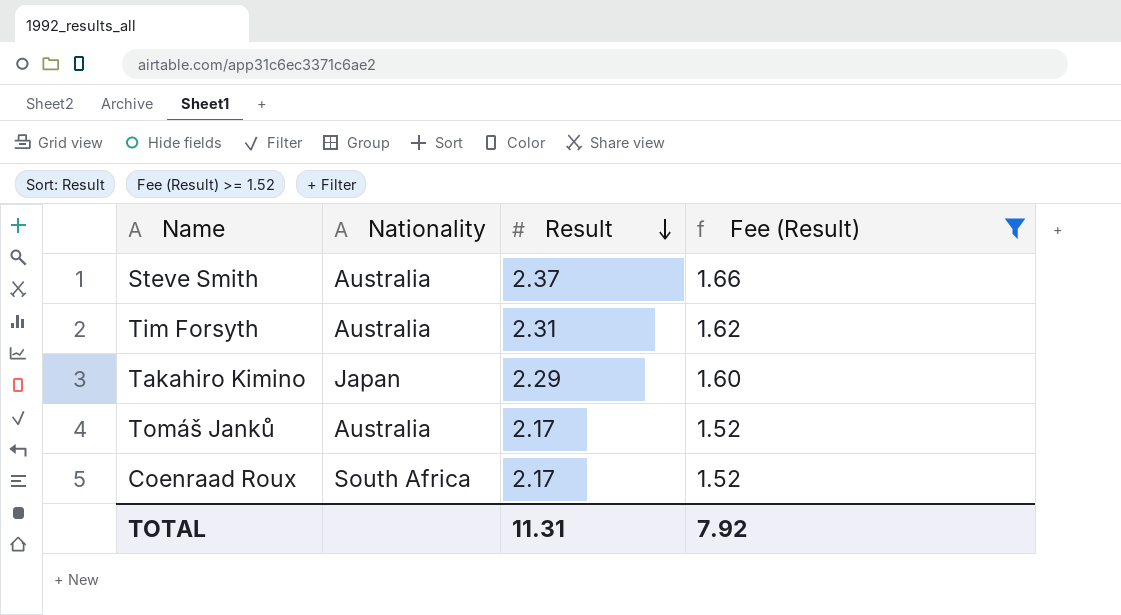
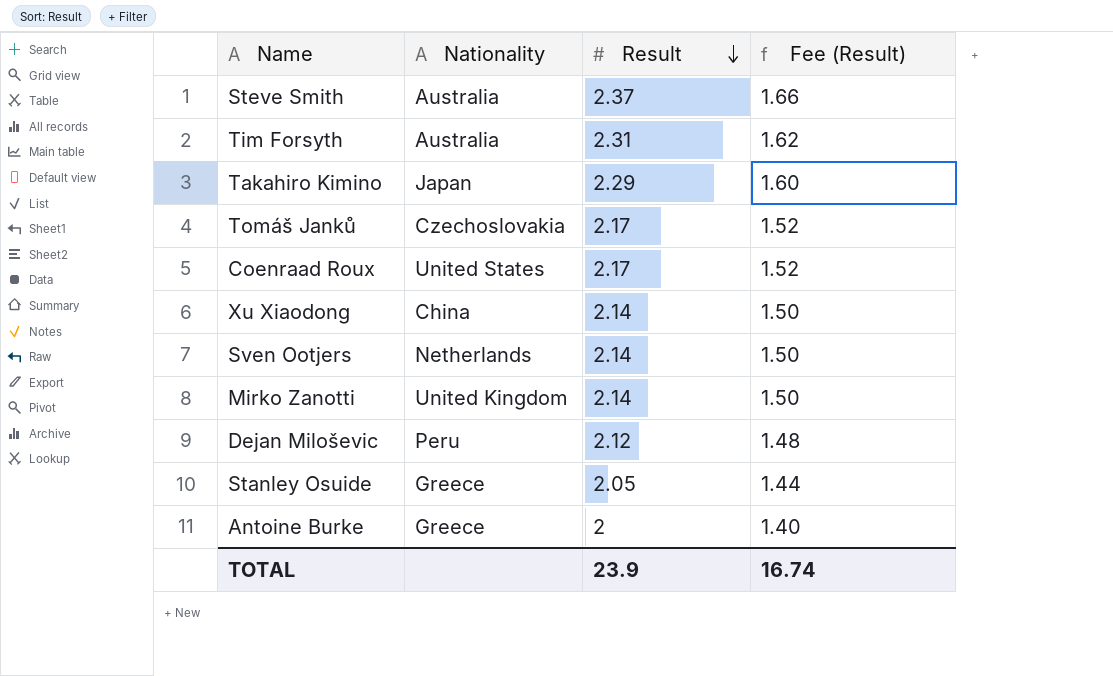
filter: Fee (Result) >= 1.52 -> none
Tomáš Janků | Nationality: Australia -> Czechoslovakia
Coenraad Roux | Nationality: South Africa -> United States
TOTAL | Result: 11.31 -> 23.9
TOTAL | Fee (Result): 7.92 -> 16.74

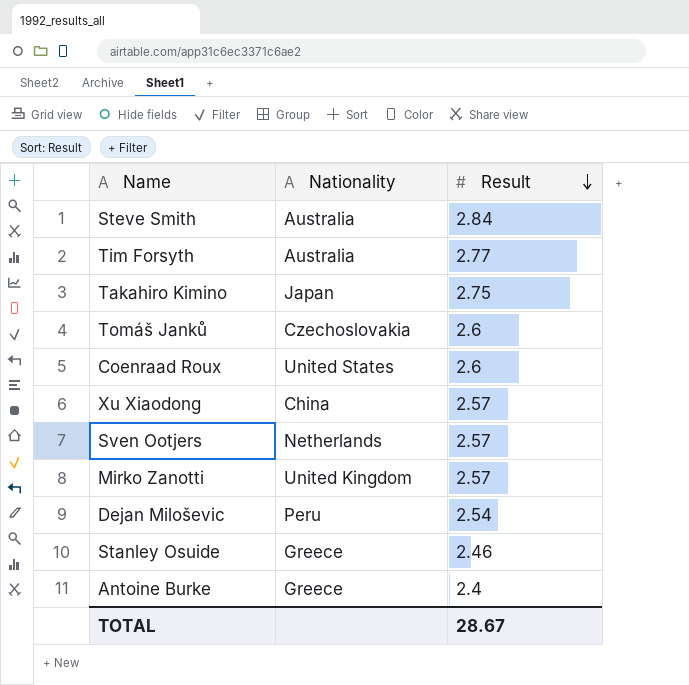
column Fee (Result) | formula: [Result] * 0.7 -> none
Steve Smith | Result: 2.37 -> 2.84
Tim Forsyth | Result: 2.31 -> 2.77
Takahiro Kimino | Result: 2.29 -> 2.75
Tomáš Janků | Result: 2.17 -> 2.6
Coenraad Roux | Result: 2.17 -> 2.6
Xu Xiaodong | Result: 2.14 -> 2.57
Sven Ootjers | Result: 2.14 -> 2.57
Mirko Zanotti | Result: 2.14 -> 2.57
Dejan Miloševic | Result: 2.12 -> 2.54
Stanley Osuide | Result: 2.05 -> 2.46
Antoine Burke | Result: 2 -> 2.4
TOTAL | Result: 23.9 -> 28.67

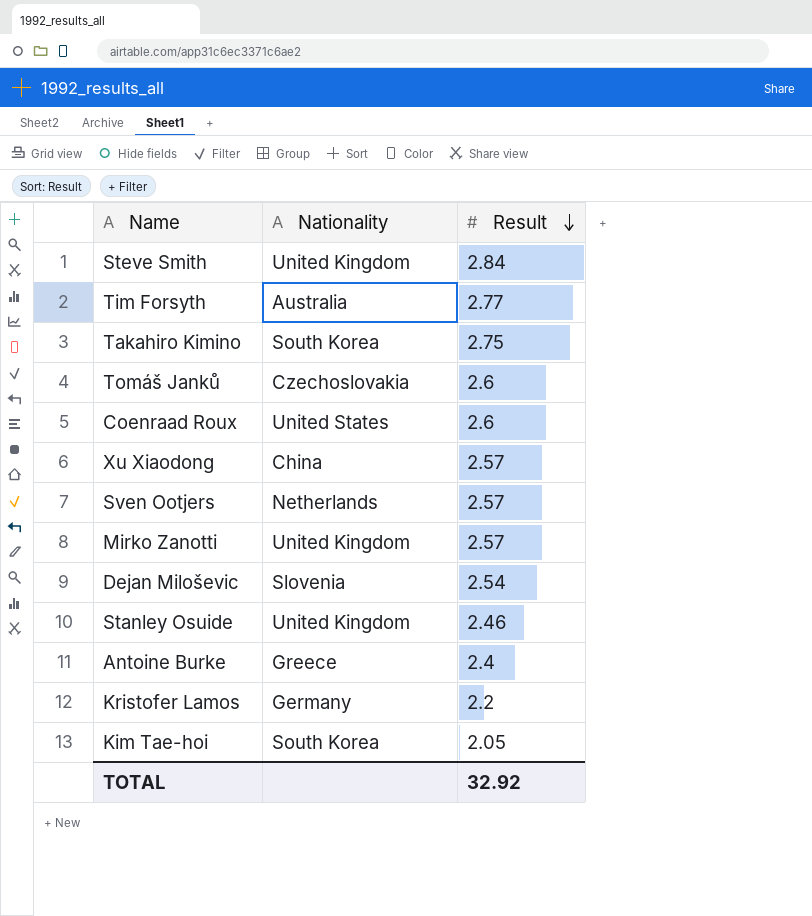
Steve Smith | Nationality: Australia -> United Kingdom
Takahiro Kimino | Nationality: Japan -> South Korea
Dejan Miloševic | Nationality: Peru -> Slovenia
Stanley Osuide | Nationality: Greece -> United Kingdom
row Kristofer Lamos: none -> Germany | 2.2
row Kim Tae-hoi: none -> South Korea | 2.05
TOTAL | Result: 28.67 -> 32.92

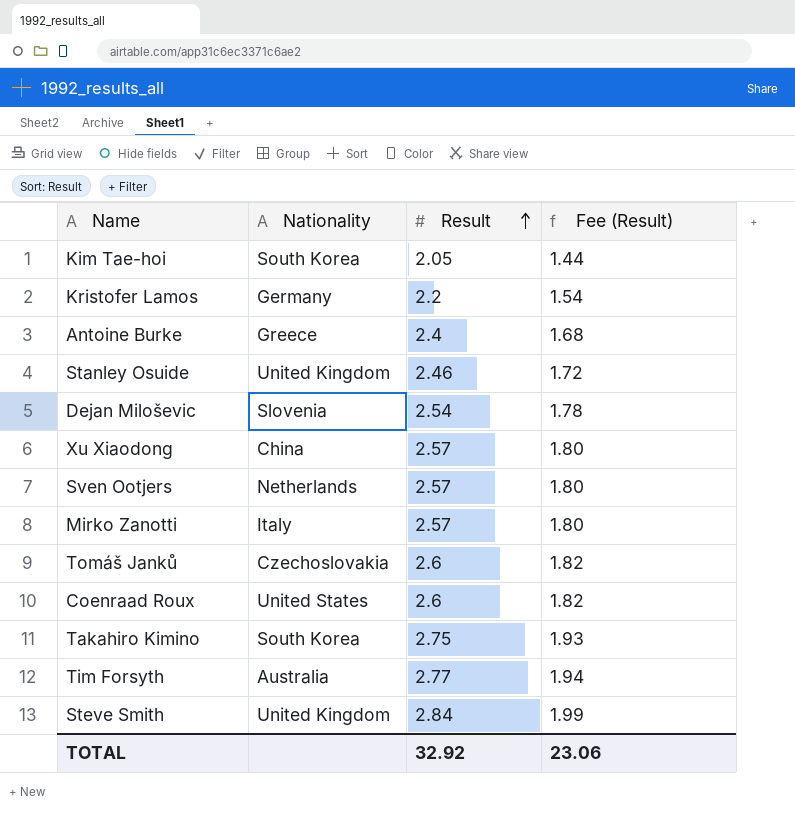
row order: Result descending -> Result ascending
column Fee (Result) | formula: none -> [Result] * 0.7
Mirko Zanotti | Nationality: United Kingdom -> Italy

